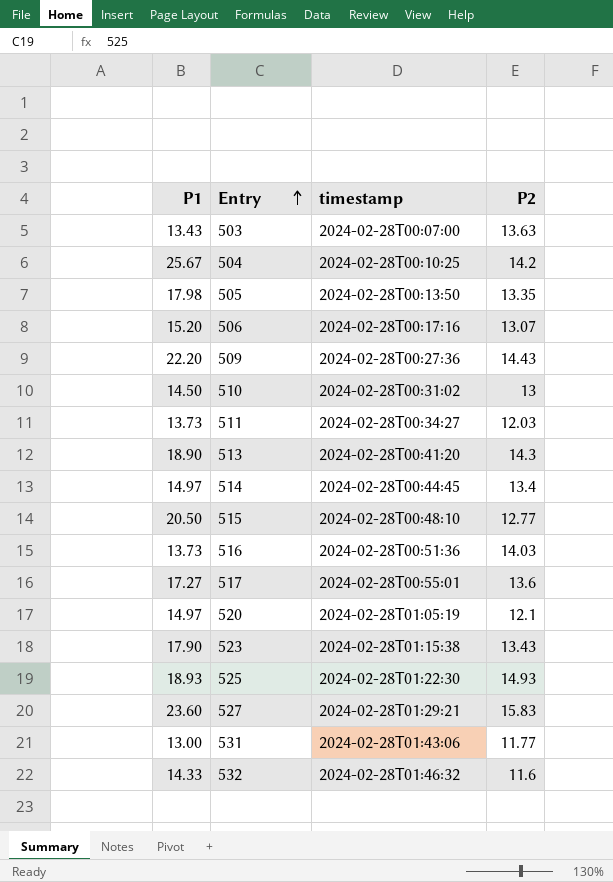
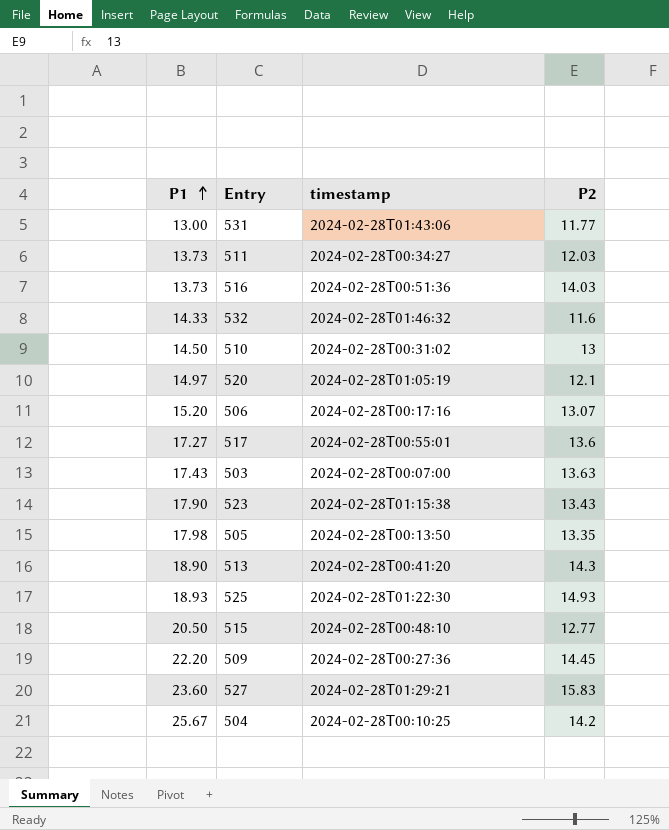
row order: Entry ascending -> P1 ascending
row 514: 14.97 | 2024-02-28T00:44:45 | 13.4 -> none
503 | P1: 13.43 -> 17.43
509 | P2: 14.43 -> 14.45

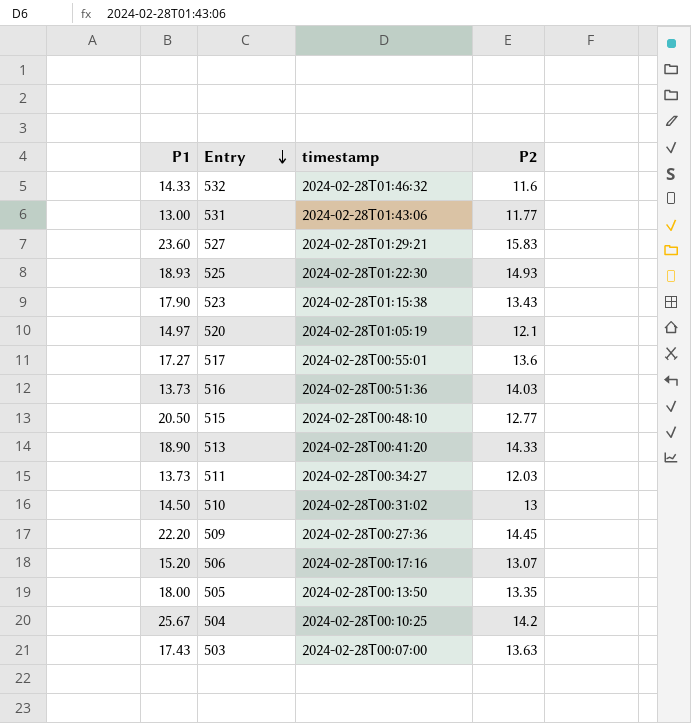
row order: P1 ascending -> Entry descending
513 | P2: 14.3 -> 14.33
505 | P1: 17.98 -> 18.00

